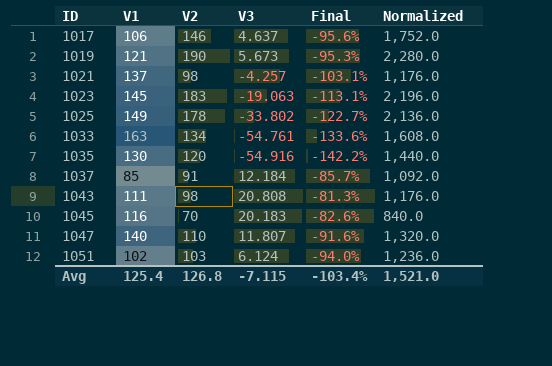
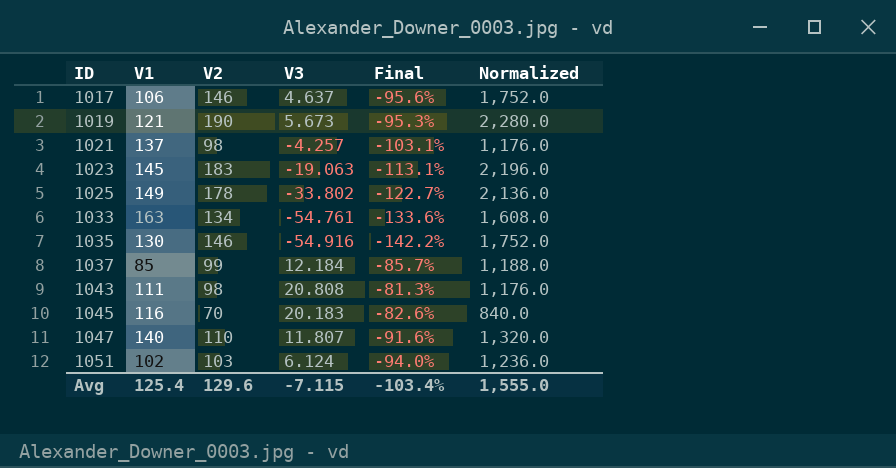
1035 | V2: 120 -> 146
1035 | Normalized: 1,440.0 -> 1,752.0
1037 | V2: 91 -> 99
1037 | Normalized: 1,092.0 -> 1,188.0
Avg | V2: 126.8 -> 129.6
Avg | Normalized: 1,521.0 -> 1,555.0

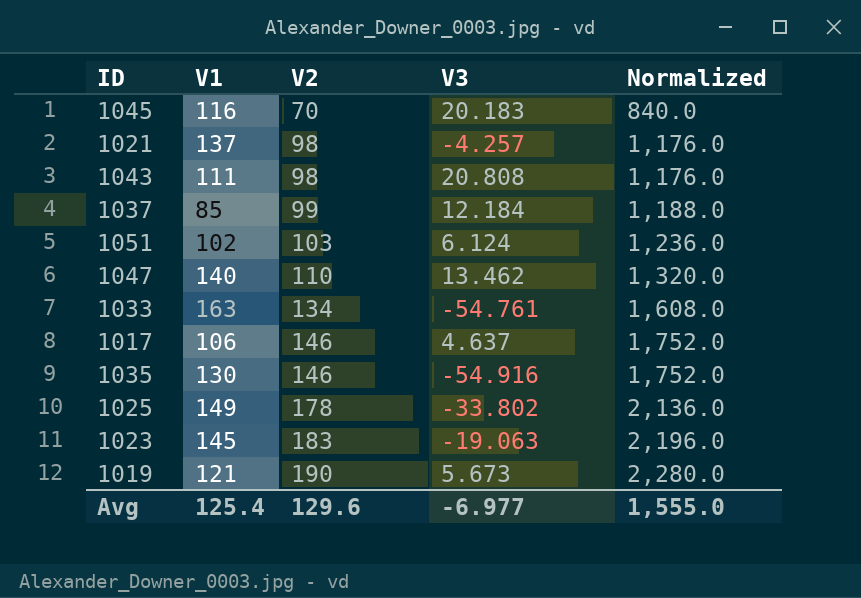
row order: ID ascending -> V2 ascending
column Final | formula: ([V3] - [V1]) / [V1] -> none
1047 | V3: 11.807 -> 13.462
Avg | V3: -7.115 -> -6.977

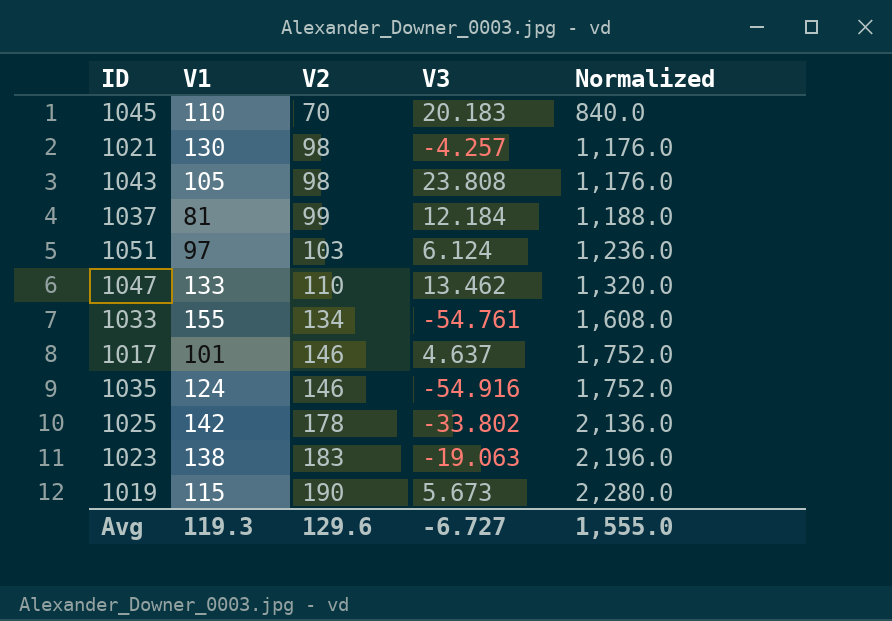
1045 | V1: 116 -> 110
1021 | V1: 137 -> 130
1043 | V1: 111 -> 105
1043 | V3: 20.808 -> 23.808
1037 | V1: 85 -> 81
1051 | V1: 102 -> 97
1047 | V1: 140 -> 133
1033 | V1: 163 -> 155
1017 | V1: 106 -> 101
1035 | V1: 130 -> 124
1025 | V1: 149 -> 142
1023 | V1: 145 -> 138
1019 | V1: 121 -> 115
Avg | V1: 125.4 -> 119.3
Avg | V3: -6.977 -> -6.727

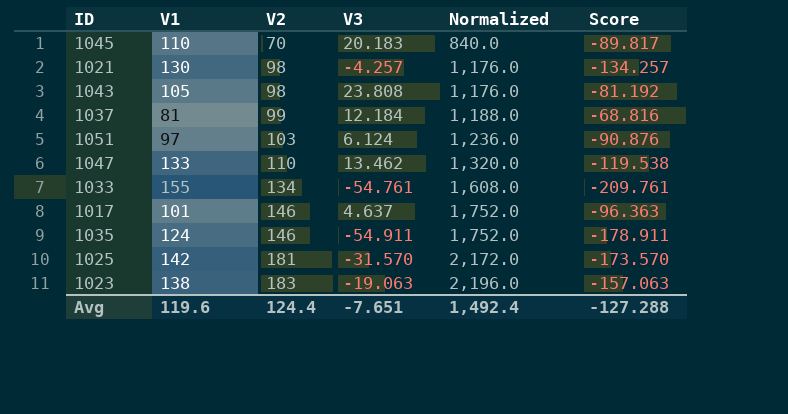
column Score | formula: none -> [V3] - [V1]
row 1019: 115 | 190 | 5.673 | 2,280.0 -> none
1035 | V3: -54.916 -> -54.911
1025 | V2: 178 -> 181
1025 | V3: -33.802 -> -31.570
1025 | Normalized: 2,136.0 -> 2,172.0
Avg | V1: 119.3 -> 119.6
Avg | V2: 129.6 -> 124.4
Avg | V3: -6.727 -> -7.651
Avg | Normalized: 1,555.0 -> 1,492.4

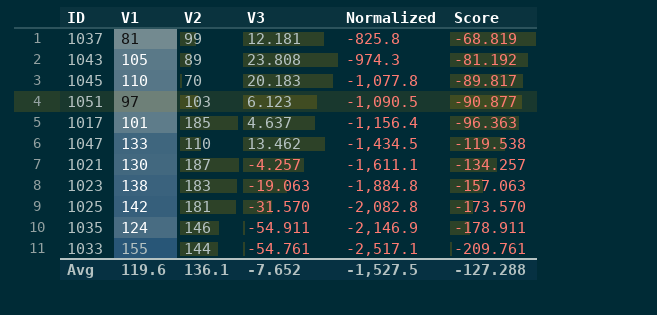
row order: V2 ascending -> Normalized descending
column Normalized | formula: [V2] * 12 -> [Score] * 12
1037 | V3: 12.184 -> 12.181
1037 | Score: -68.816 -> -68.819
1043 | V2: 98 -> 89
1051 | V3: 6.124 -> 6.123
1051 | Score: -90.876 -> -90.877
1017 | V2: 146 -> 185
1021 | V2: 98 -> 187
1033 | V2: 134 -> 144
Avg | V2: 124.4 -> 136.1
Avg | V3: -7.651 -> -7.652
Avg | Normalized: 1,492.4 -> -1,527.5

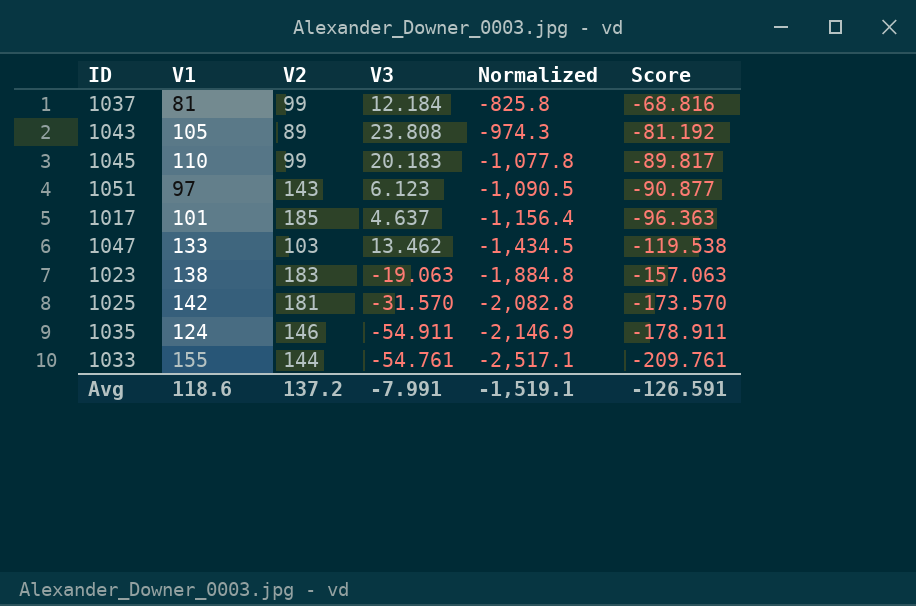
row 1021: 130 | 187 | -4.257 | -1,611.1 | -134.257 -> none
1037 | V3: 12.181 -> 12.184
1037 | Score: -68.819 -> -68.816
1045 | V2: 70 -> 99
1051 | V2: 103 -> 143
1047 | V2: 110 -> 103
Avg | V1: 119.6 -> 118.6
Avg | V2: 136.1 -> 137.2
Avg | V3: -7.652 -> -7.991
Avg | Normalized: -1,527.5 -> -1,519.1
Avg | Score: -127.288 -> -126.591

